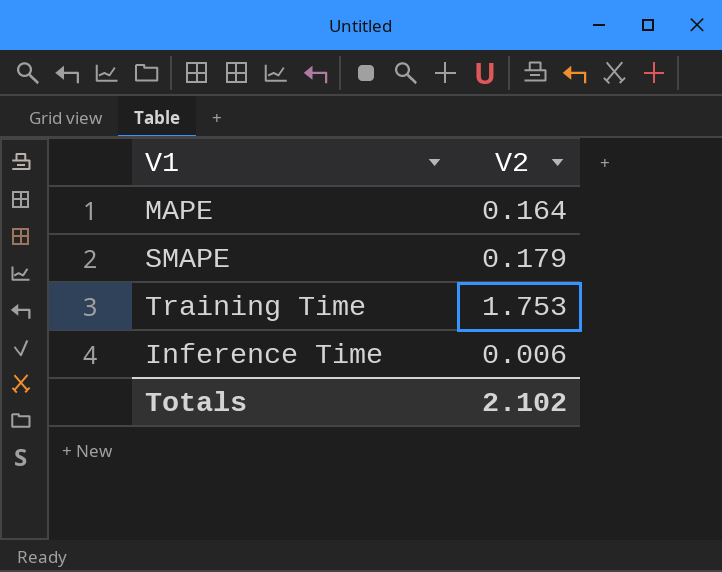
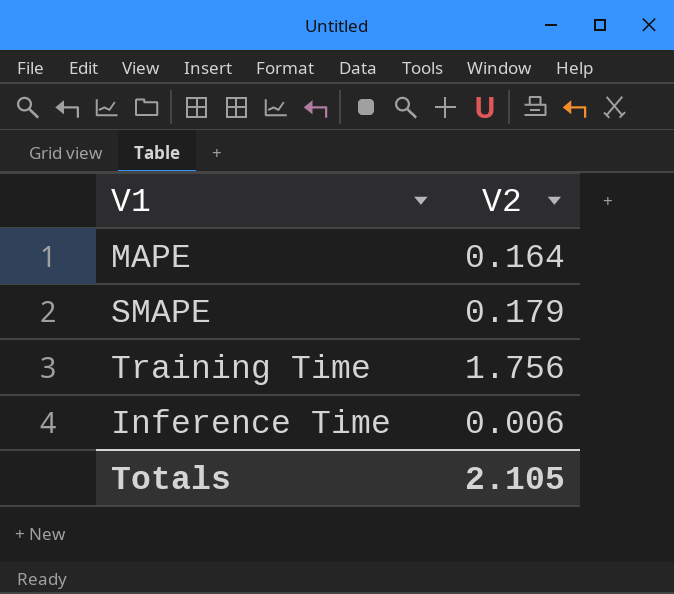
Training Time | V2: 1.753 -> 1.756
Totals | V2: 2.102 -> 2.105

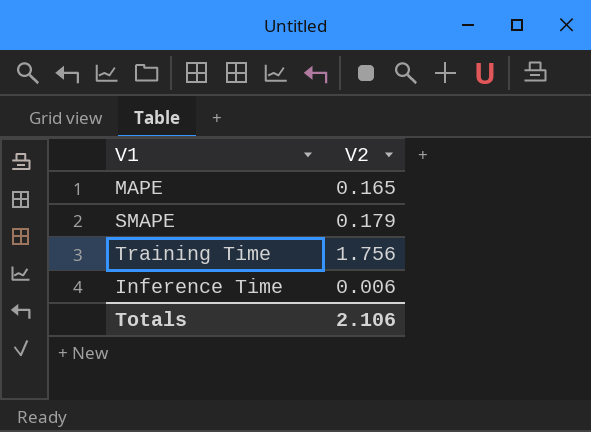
MAPE | V2: 0.164 -> 0.165
Totals | V2: 2.105 -> 2.106

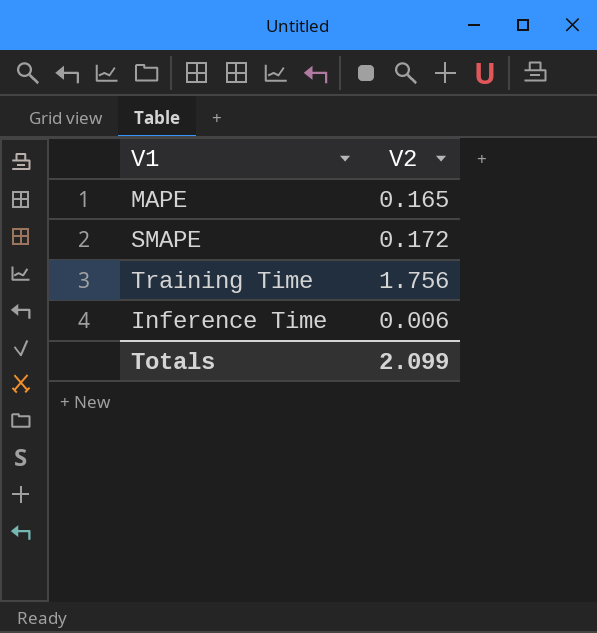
SMAPE | V2: 0.179 -> 0.172
Totals | V2: 2.106 -> 2.099

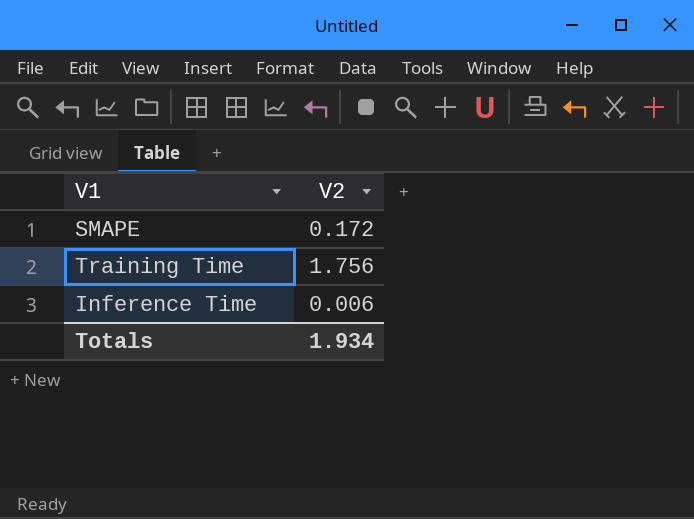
row MAPE: 0.165 -> none
Totals | V2: 2.099 -> 1.934

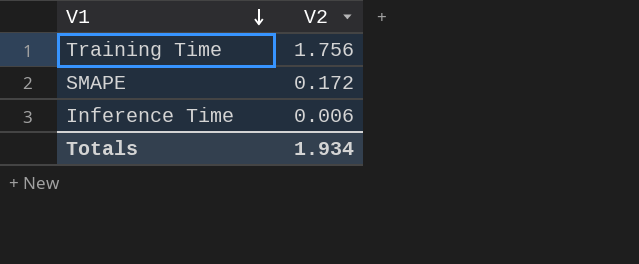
row order: none -> V1 descending

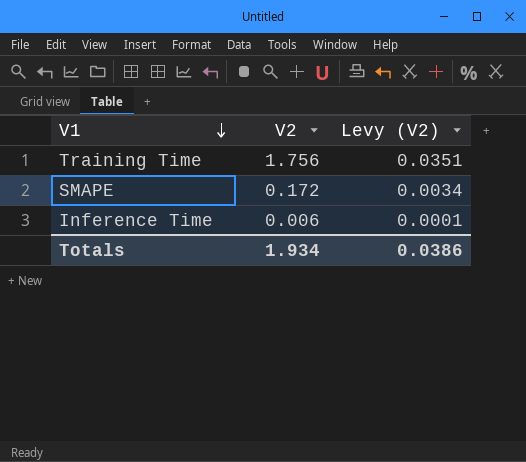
column Levy (V2) | formula: none -> [V2] * 0.02

